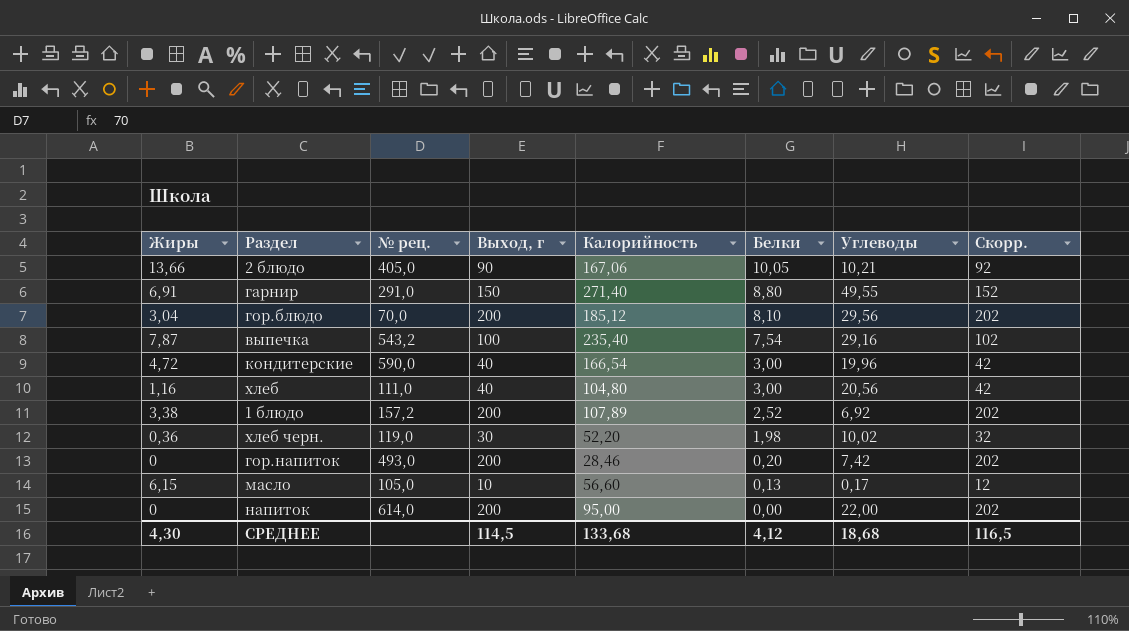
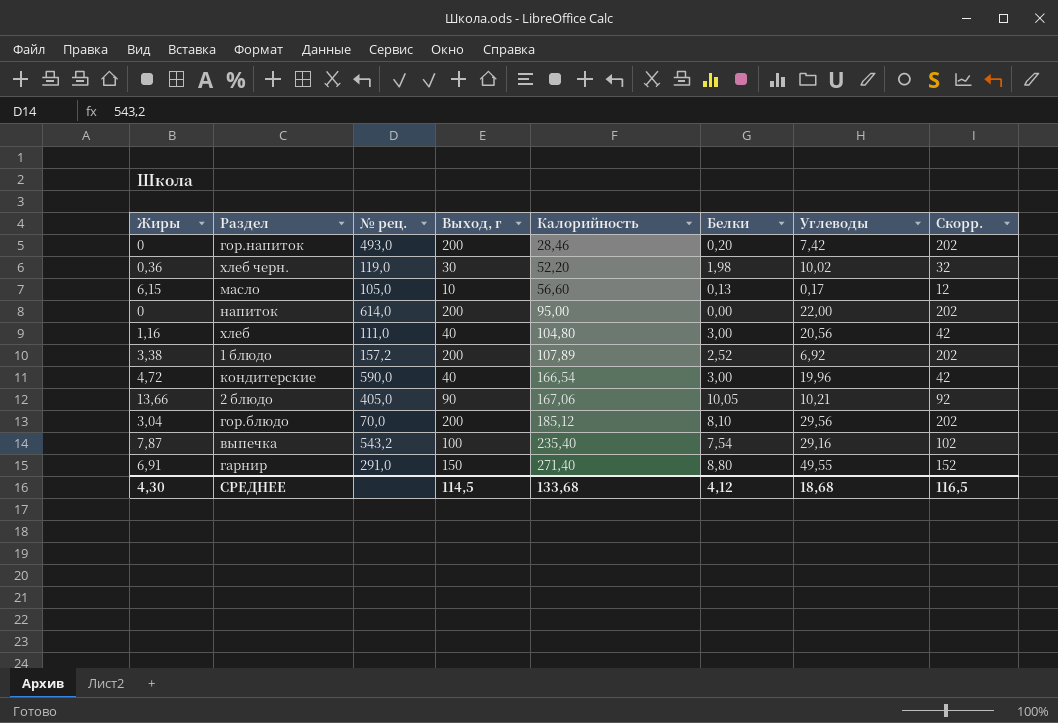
row order: Белки descending -> Калорийность ascending

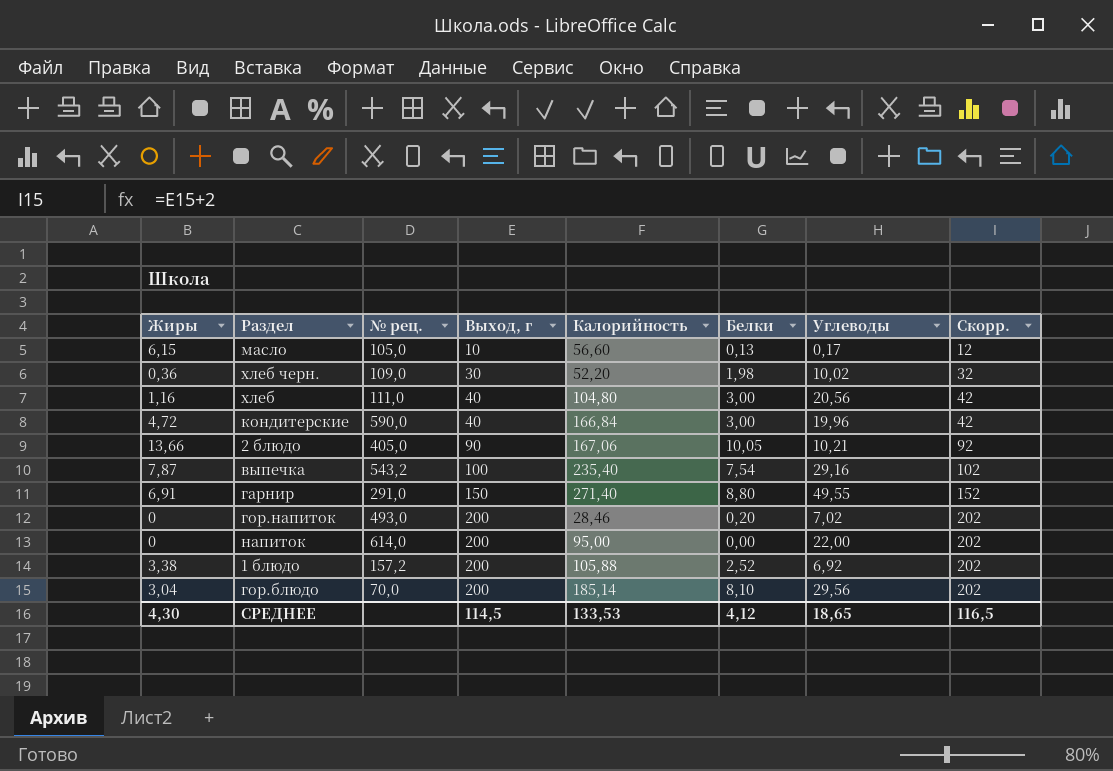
row order: Калорийность ascending -> Выход, г ascending
хлеб черн. | № рец.: 119,0 -> 109,0
кондитерские | Калорийность: 166,54 -> 166,84
гор.напиток | Углеводы: 7,42 -> 7,02
1 блюдо | Калорийность: 107,89 -> 105,88
гор.блюдо | Калорийность: 185,12 -> 185,14
СРЕДНЕЕ | Калорийность: 133,68 -> 133,53
СРЕДНЕЕ | Углеводы: 18,68 -> 18,65

